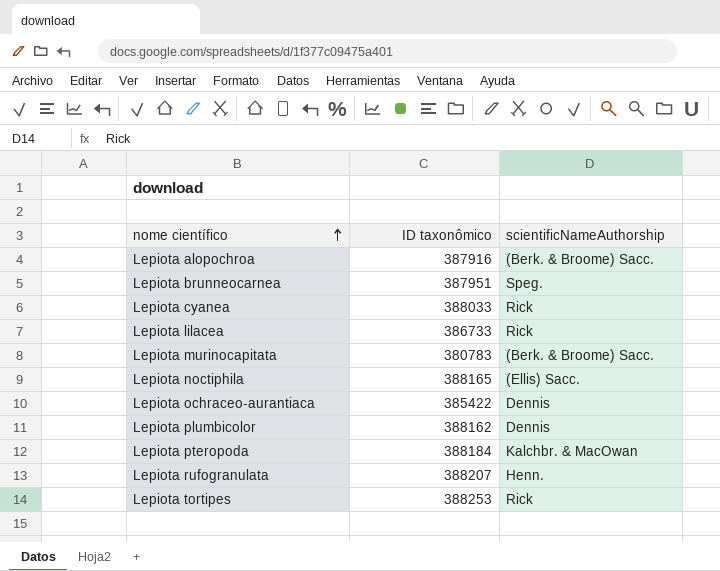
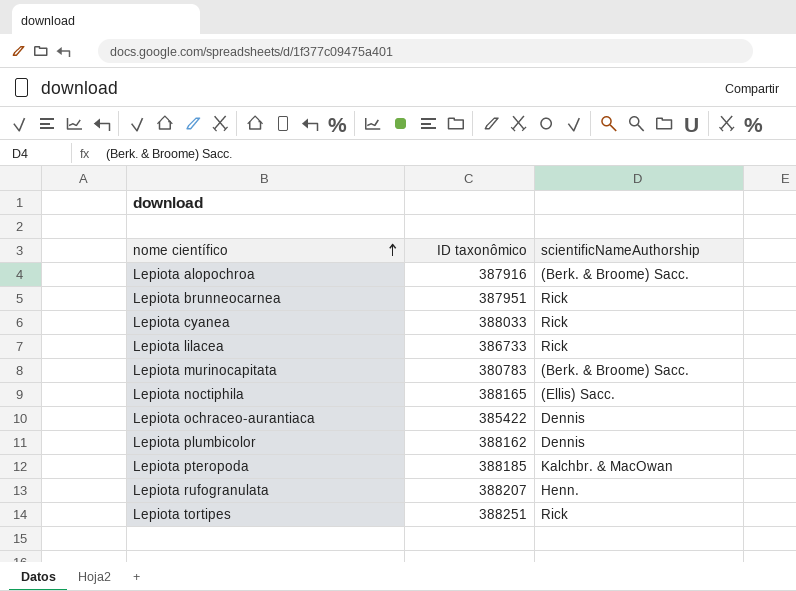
Lepiota brunneocarnea | scientificNameAuthorship: Speg. -> Rick
Lepiota pteropoda | ID taxonômico: 388184 -> 388185
Lepiota tortipes | ID taxonômico: 388253 -> 388251

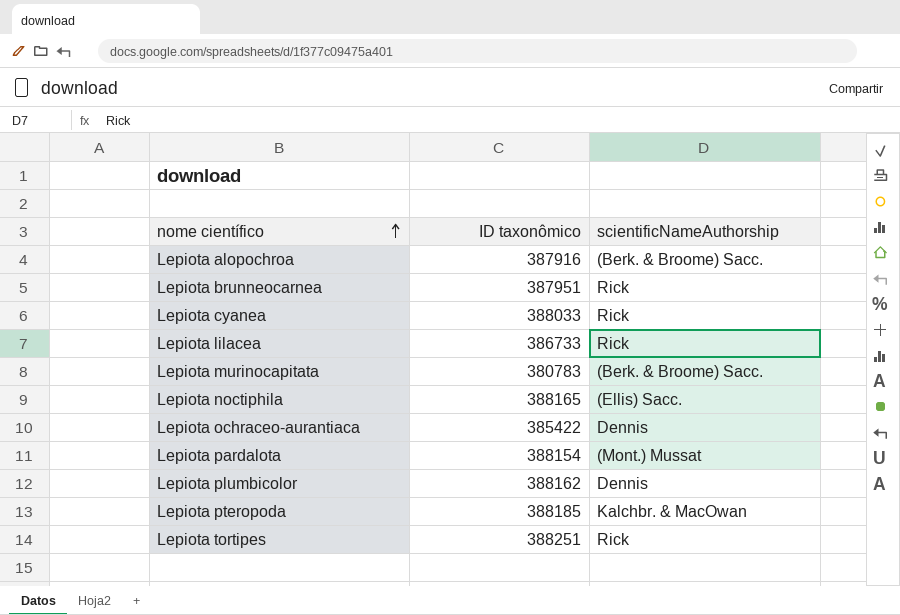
row Lepiota rufogranulata: 388207 | Henn. -> none
row Lepiota pardalota: none -> 388154 | (Mont.) Mussat

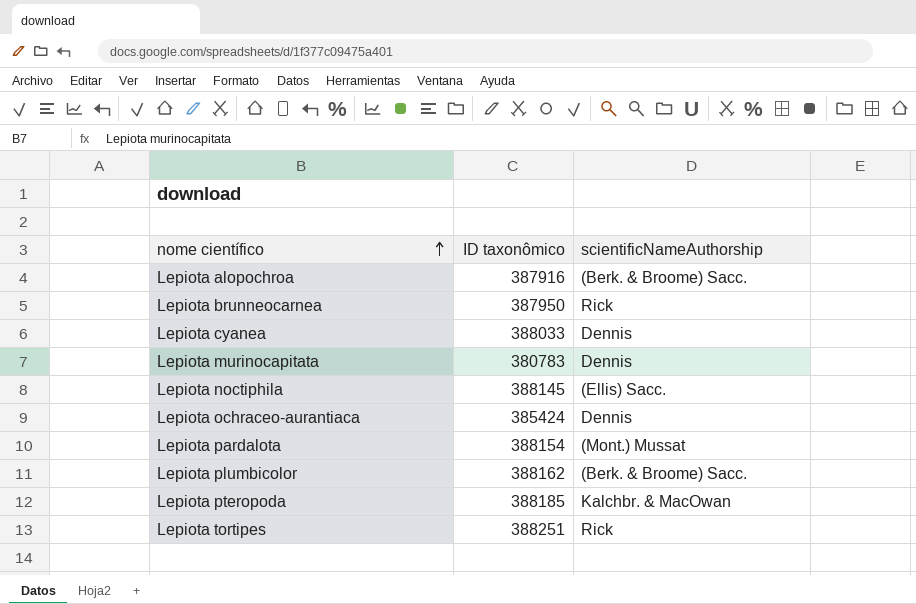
row Lepiota lilacea: 386733 | Rick -> none
Lepiota brunneocarnea | ID taxonômico: 387951 -> 387950
Lepiota cyanea | scientificNameAuthorship: Rick -> Dennis
Lepiota murinocapitata | scientificNameAuthorship: (Berk. & Broome) Sacc. -> Dennis
Lepiota noctiphila | ID taxonômico: 388165 -> 388145
Lepiota ochraceo-aurantiaca | ID taxonômico: 385422 -> 385424
Lepiota plumbicolor | scientificNameAuthorship: Dennis -> (Berk. & Broome) Sacc.

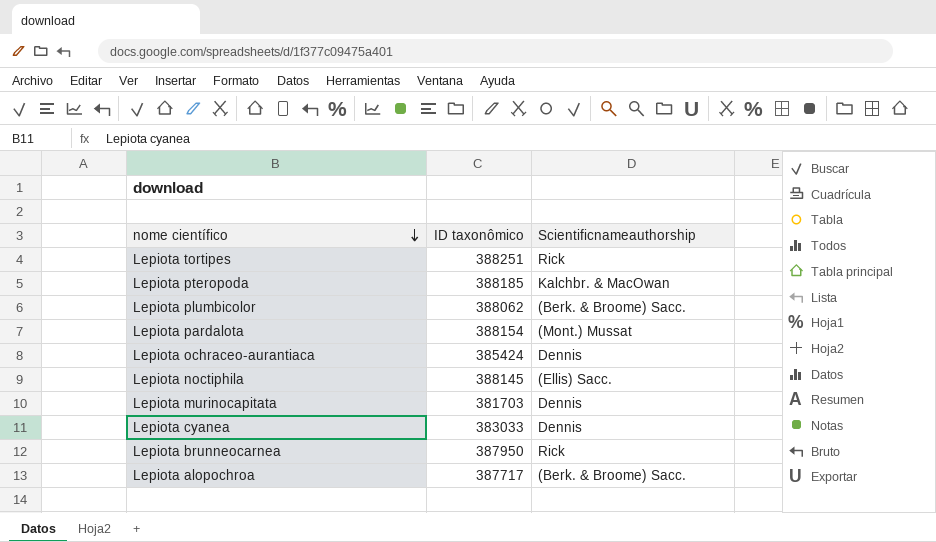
row order: nome científico ascending -> nome científico descending
column name: scientificNameAuthorship -> Scientificnameauthorship
Lepiota plumbicolor | ID taxonômico: 388162 -> 388062
Lepiota murinocapitata | ID taxonômico: 380783 -> 381703
Lepiota cyanea | ID taxonômico: 388033 -> 383033
Lepiota alopochroa | ID taxonômico: 387916 -> 387717

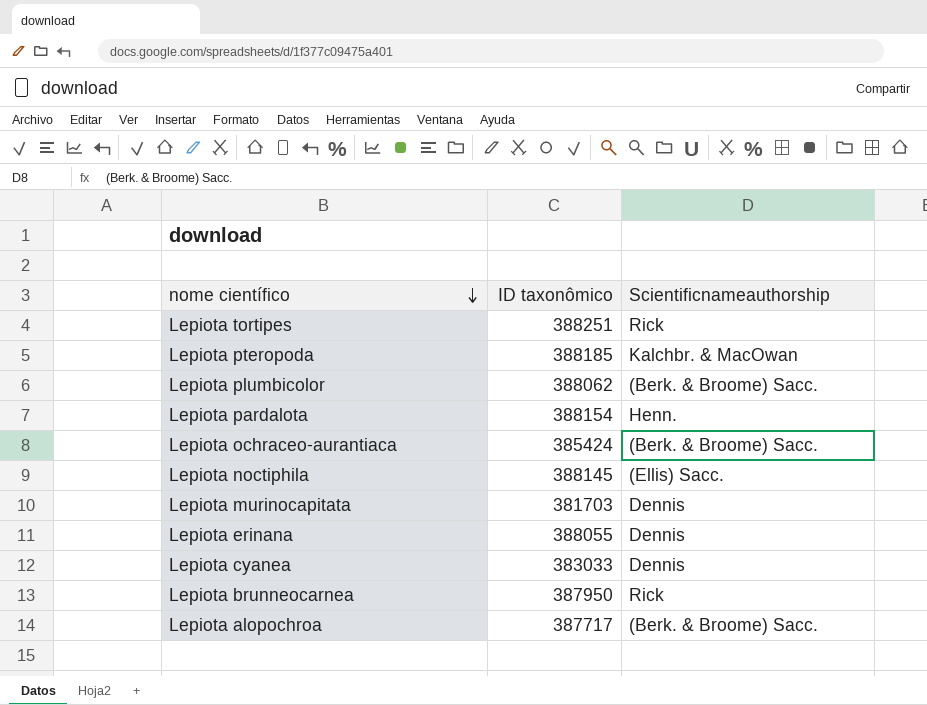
Lepiota pardalota | Scientificnameauthorship: (Mont.) Mussat -> Henn.
Lepiota ochraceo-aurantiaca | Scientificnameauthorship: Dennis -> (Berk. & Broome) Sacc.
row Lepiota erinana: none -> 388055 | Dennis

